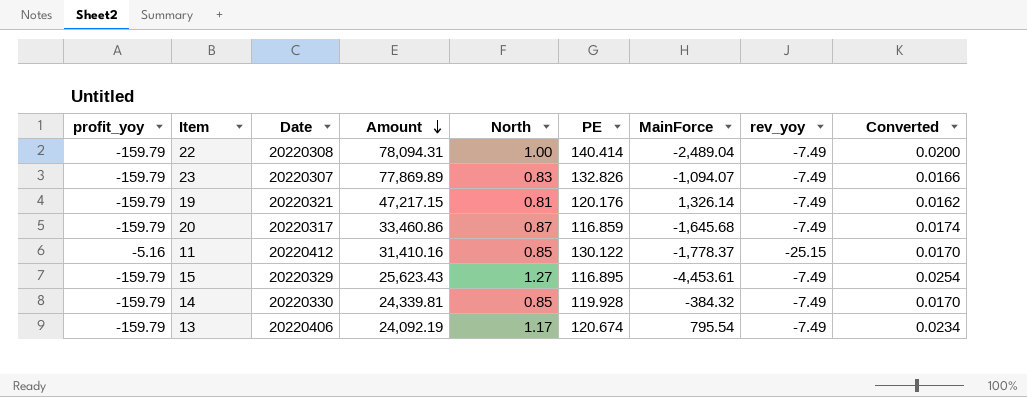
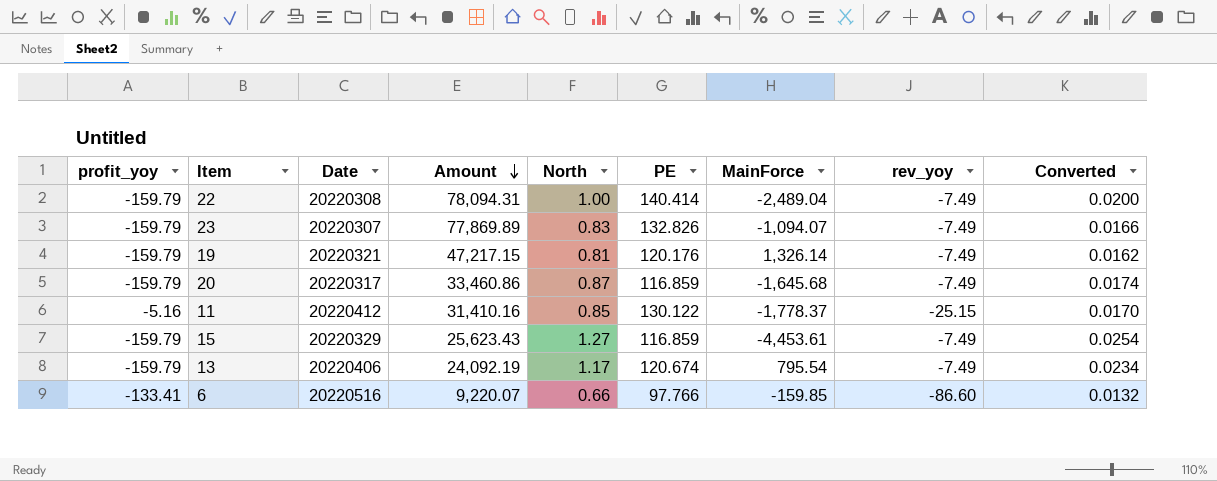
row 14: -159.79 | 20220330 | 24,339.81 | 0.85 | 119.928 | -384.32 | -7.49 | 0.0170 -> none
15 | PE: 116.895 -> 116.859
row 6: none -> -133.41 | 20220516 | 9,220.07 | 0.66 | 97.766 | -159.85 | -86.60 | 0.0132

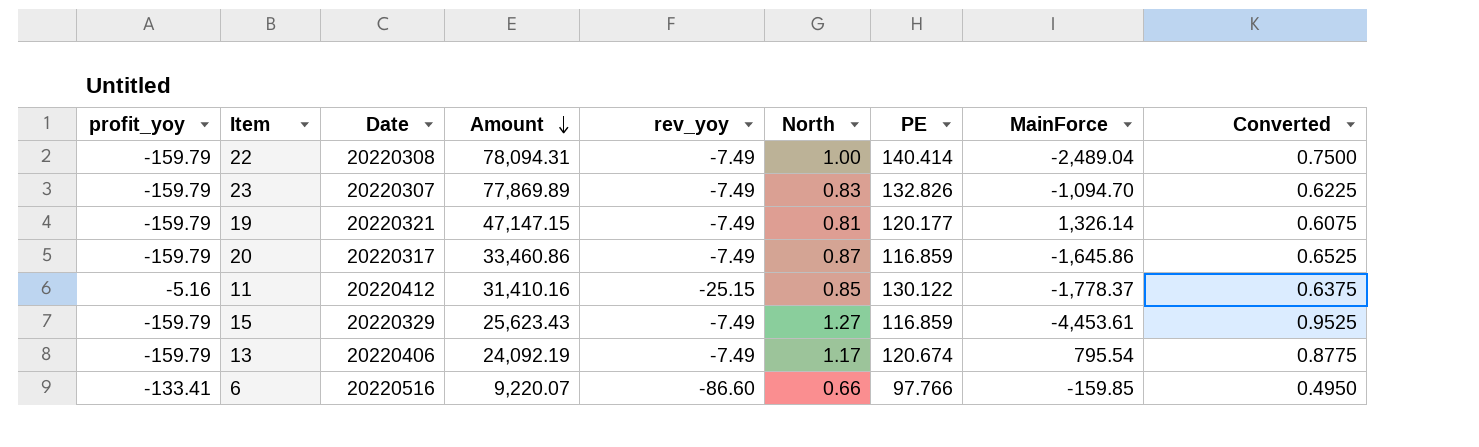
column rev_yoy | position: 8 -> 5
column Converted | formula: [North] * 0.02 -> [North] * 0.75
23 | MainForce: -1,094.07 -> -1,094.70
19 | Amount: 47,217.15 -> 47,147.15
19 | PE: 120.176 -> 120.177
20 | MainForce: -1,645.68 -> -1,645.86

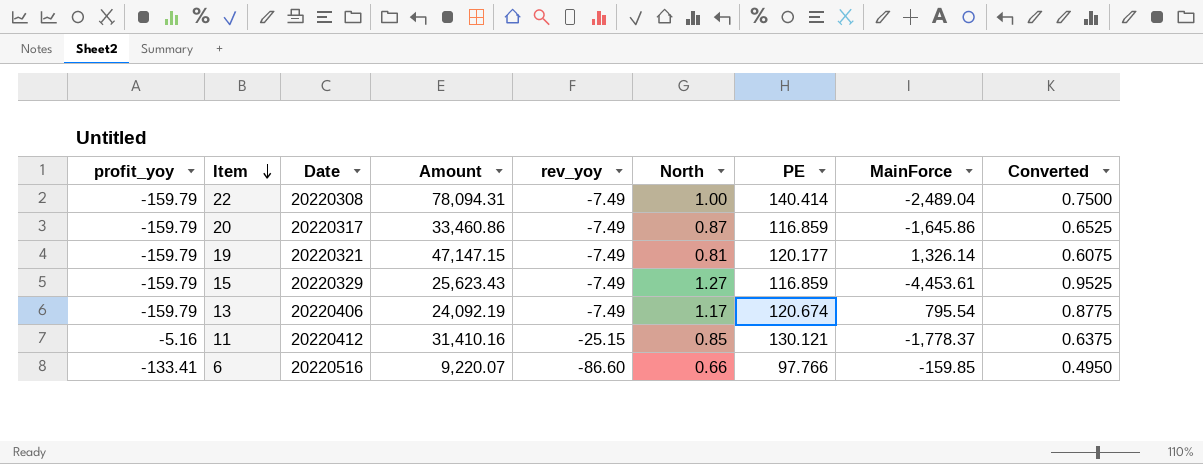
row order: Amount descending -> Item descending
row 23: -159.79 | 20220307 | 77,869.89 | -7.49 | 0.83 | 132.826 | -1,094.70 | 0.6225 -> none
11 | PE: 130.122 -> 130.121

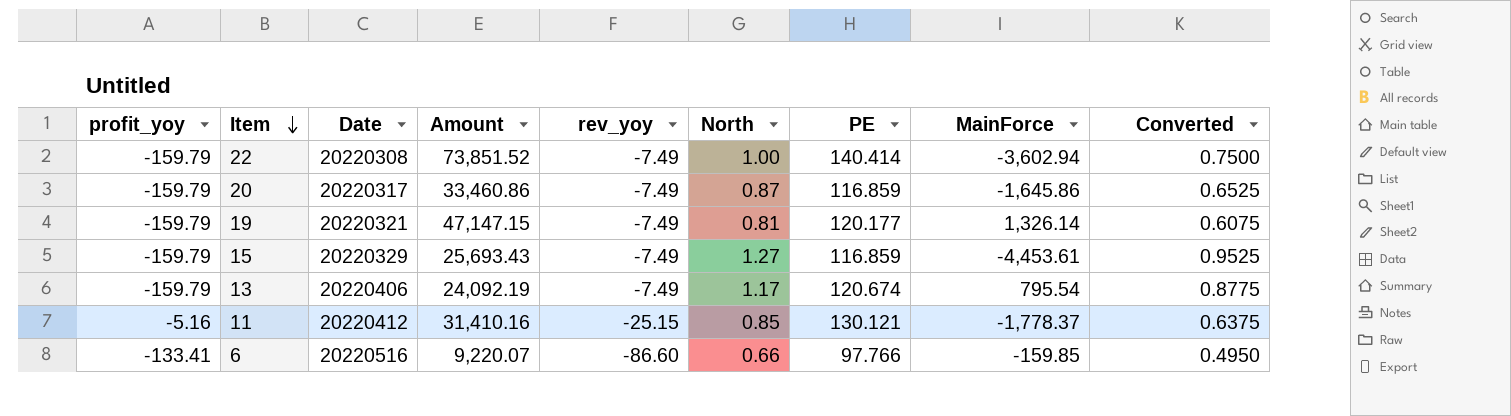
22 | Amount: 78,094.31 -> 73,851.52
22 | MainForce: -2,489.04 -> -3,602.94
15 | Amount: 25,623.43 -> 25,693.43

